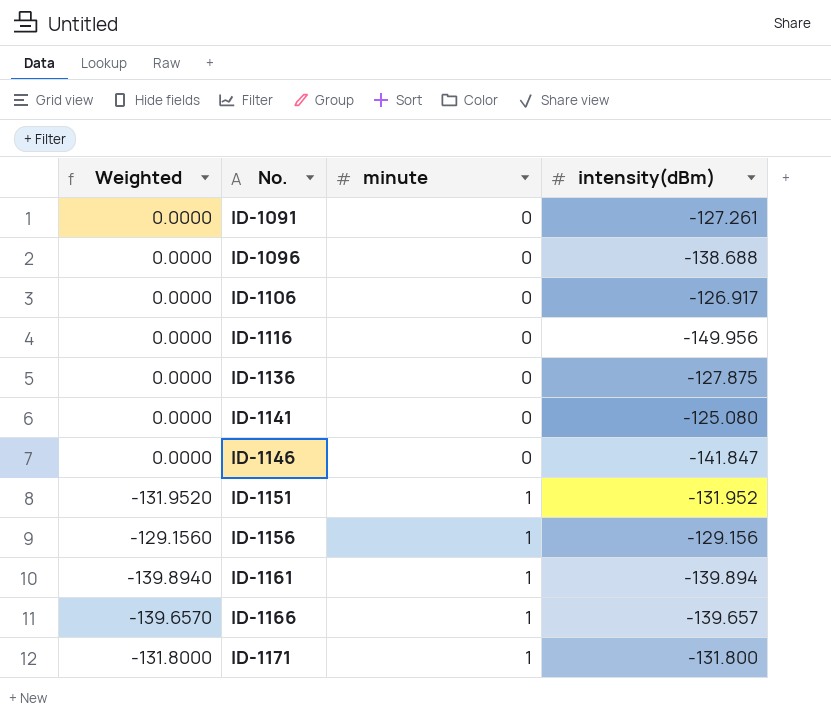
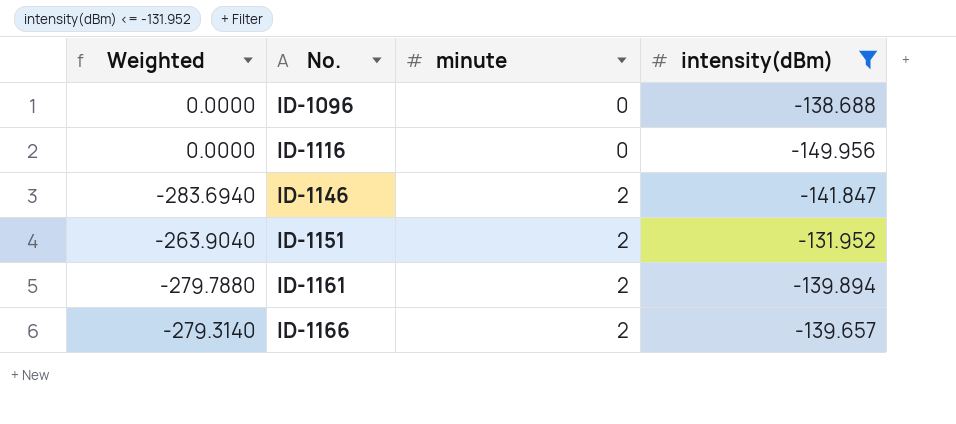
filter: none -> intensity(dBm) <= -131.952
ID-1146 | Weighted: 0.0000 -> -283.6940
ID-1146 | minute: 0 -> 2
ID-1151 | Weighted: -131.9520 -> -263.9040
ID-1151 | minute: 1 -> 2
ID-1161 | Weighted: -139.8940 -> -279.7880
ID-1161 | minute: 1 -> 2
ID-1166 | Weighted: -139.6570 -> -279.3140
ID-1166 | minute: 1 -> 2

